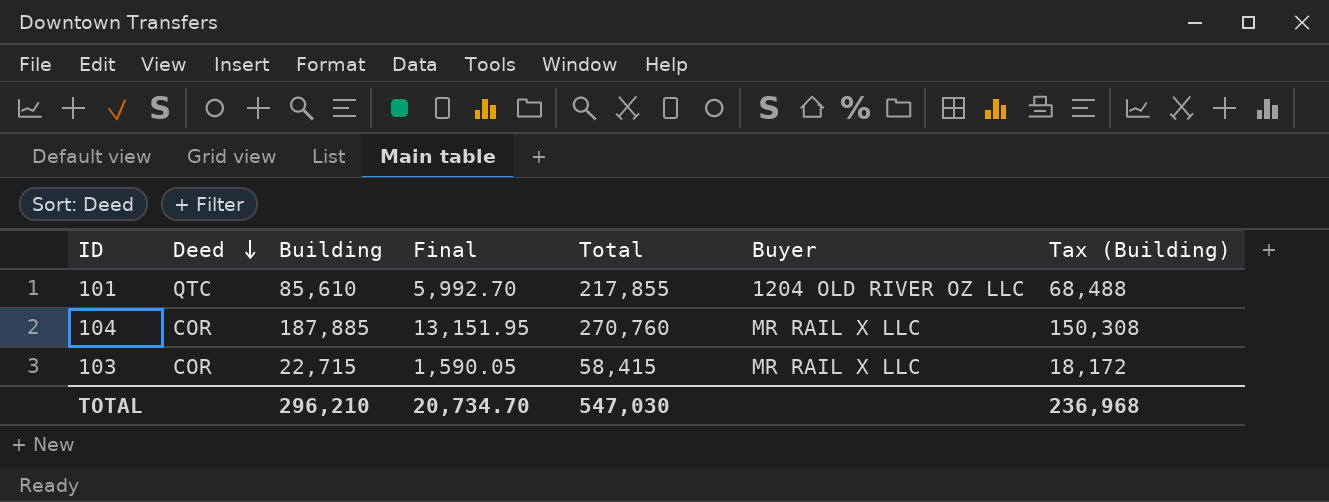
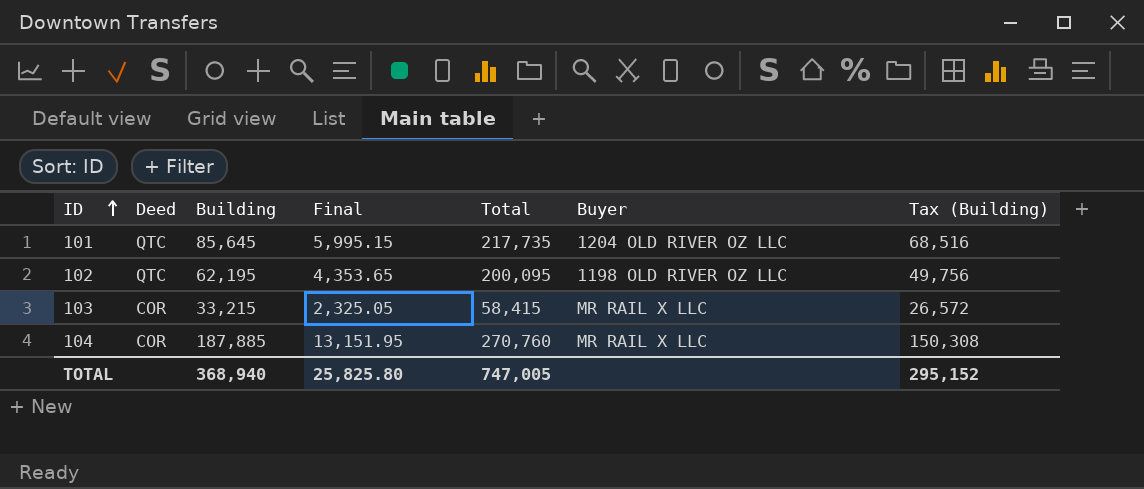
row order: Deed descending -> ID ascending
101 | Building: 85,610 -> 85,645
101 | Final: 5,992.70 -> 5,995.15
101 | Total: 217,855 -> 217,735
101 | Tax (Building): 68,488 -> 68,516
row 102: none -> QTC | 62,195 | 4,353.65 | 200,095 | 1198 OLD RIVER OZ LLC | 49,756
103 | Building: 22,715 -> 33,215
103 | Final: 1,590.05 -> 2,325.05
103 | Tax (Building): 18,172 -> 26,572
TOTAL | Building: 296,210 -> 368,940
TOTAL | Final: 20,734.70 -> 25,825.80
TOTAL | Total: 547,030 -> 747,005
TOTAL | Tax (Building): 236,968 -> 295,152

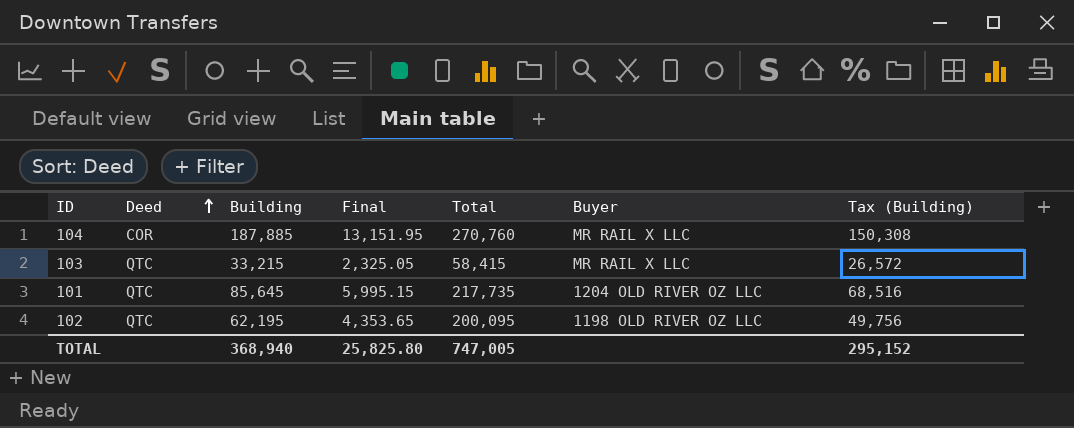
row order: ID ascending -> Deed ascending
103 | Deed: COR -> QTC

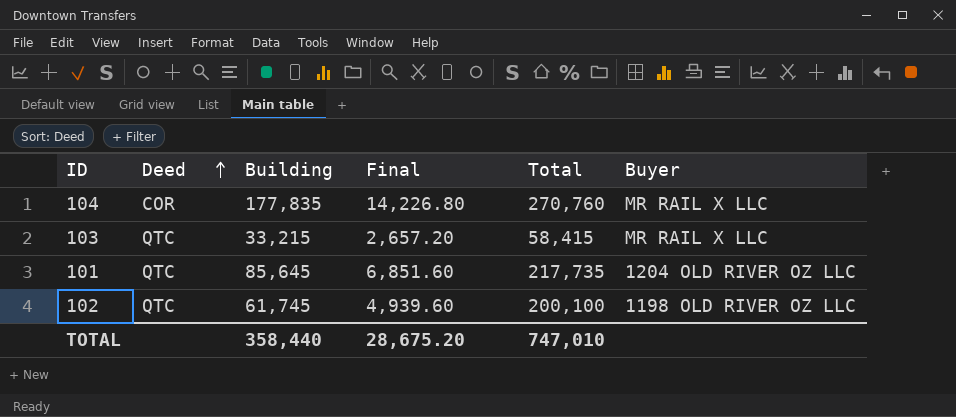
column Tax (Building) | formula: [Building] * 0.8 -> none
column Final | formula: [Building] * 0.07 -> [Building] * 0.08
104 | Building: 187,885 -> 177,835
102 | Building: 62,195 -> 61,745
102 | Total: 200,095 -> 200,100
TOTAL | Building: 368,940 -> 358,440
TOTAL | Final: 25,825.80 -> 28,675.20
TOTAL | Total: 747,005 -> 747,010

